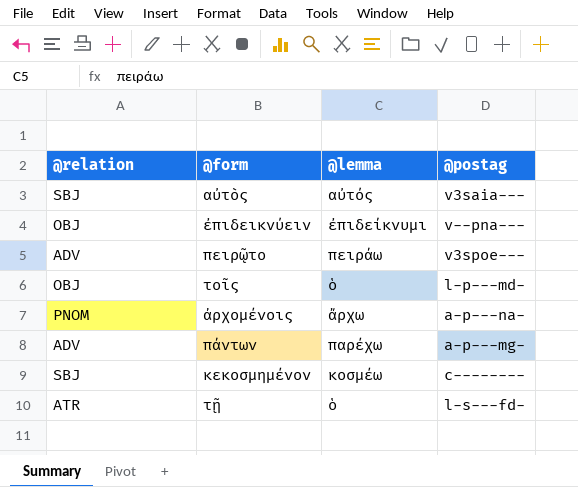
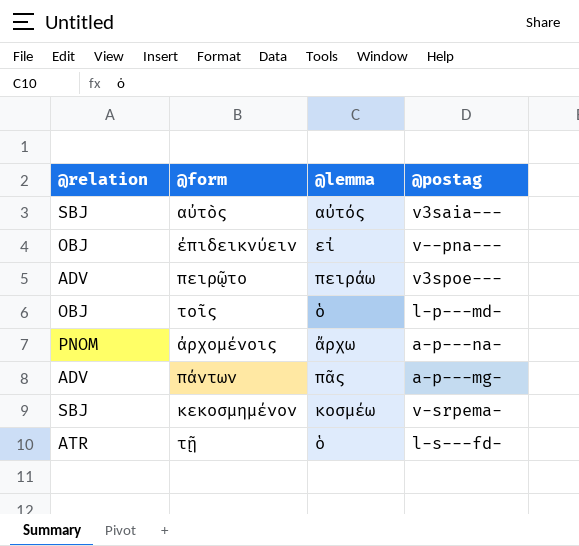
ἐπιδεικνύειν | @lemma: ἐπιδείκνυμι -> εἰ
πάντων | @lemma: παρέχω -> πᾶς
κεκοσμημένον | @postag: c-------- -> v-srpema-

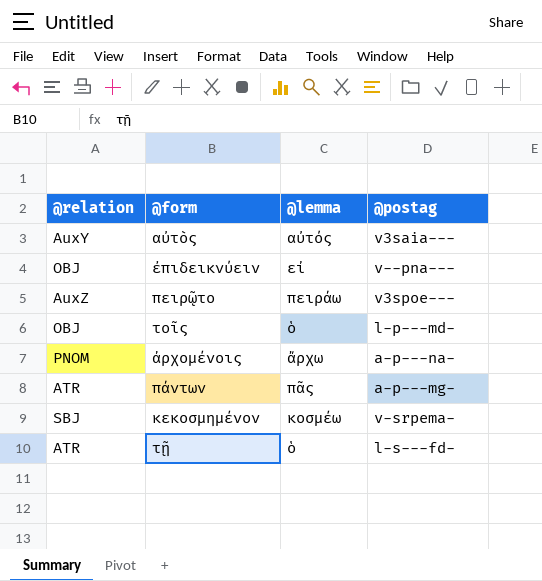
αὐτὸς | @relation: SBJ -> AuxY
πειρῷτο | @relation: ADV -> AuxZ
πάντων | @relation: ADV -> ATR

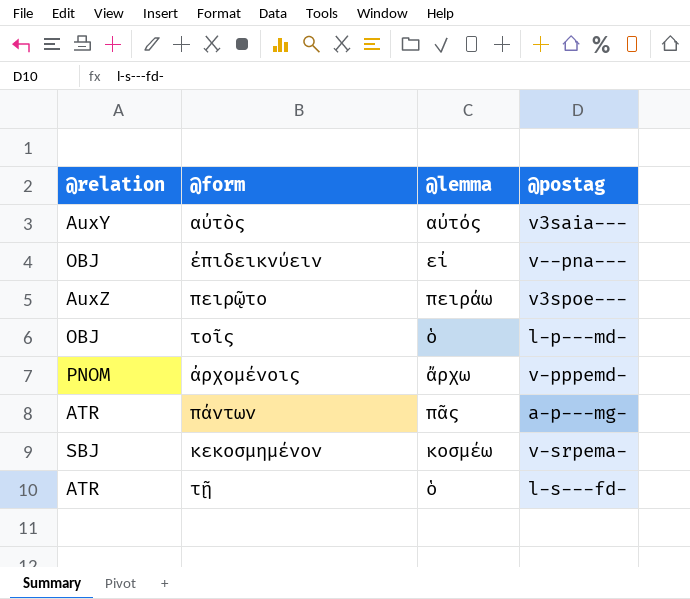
ἀρχομένοις | @postag: a-p---na- -> v-pppemd-

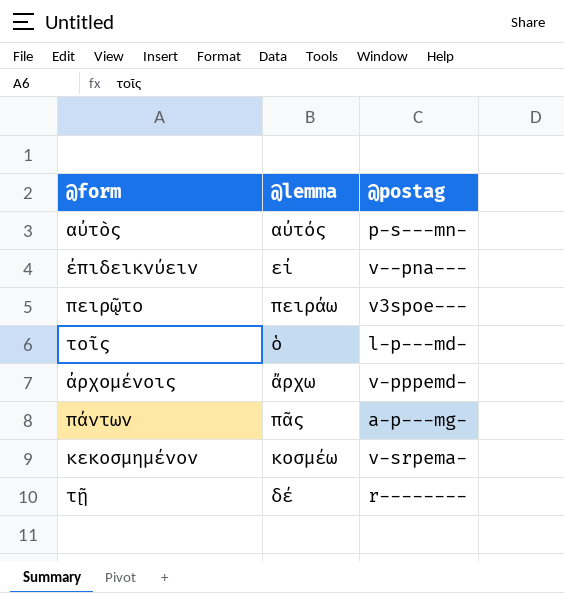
column @relation | position: 1 -> none
αὐτὸς | @postag: v3saia--- -> p-s---mn-
τῇ | @lemma: ὁ -> δέ
τῇ | @postag: l-s---fd- -> r--------

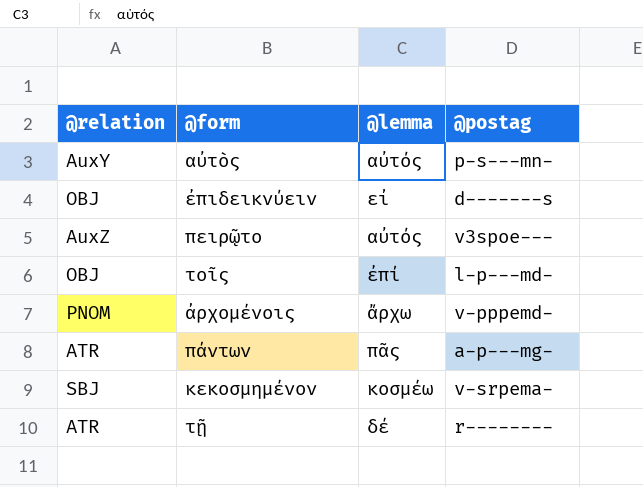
column @relation | position: none -> 1
ἐπιδεικνύειν | @postag: v--pna--- -> d-------s
πειρῷτο | @lemma: πειράω -> αὐτός
τοῖς | @lemma: ὁ -> ἐπί

